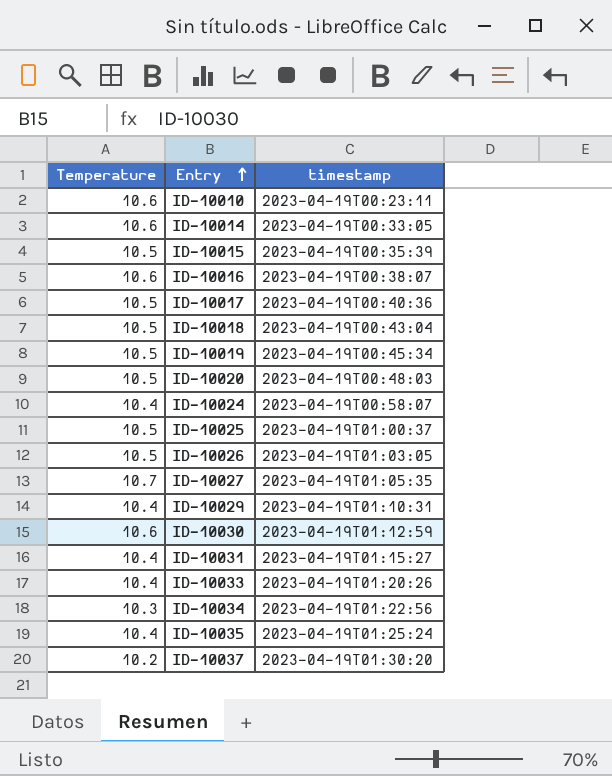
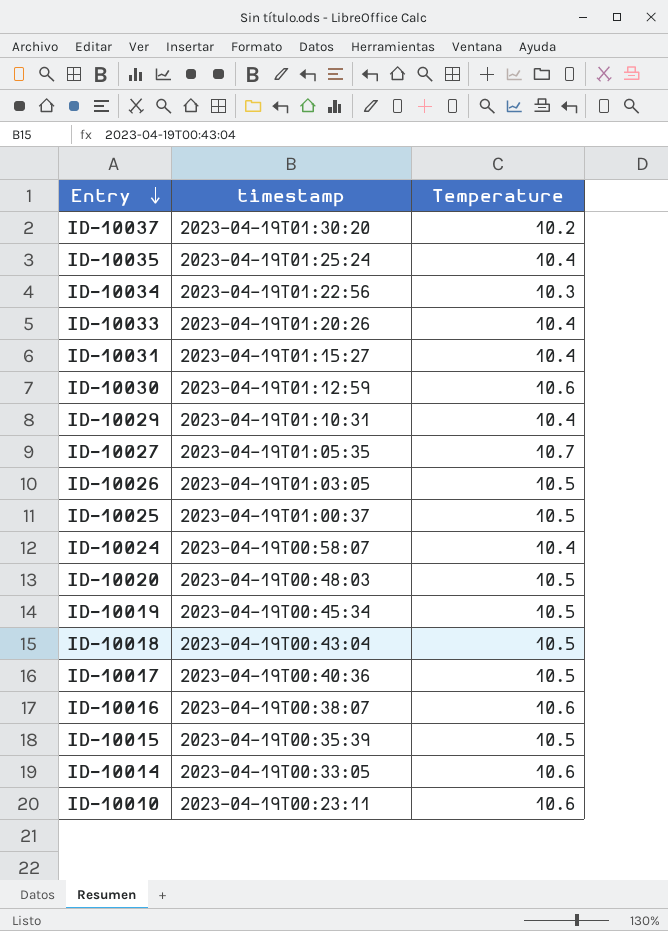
row order: Entry ascending -> Entry descending
column Temperature | position: 1 -> 3

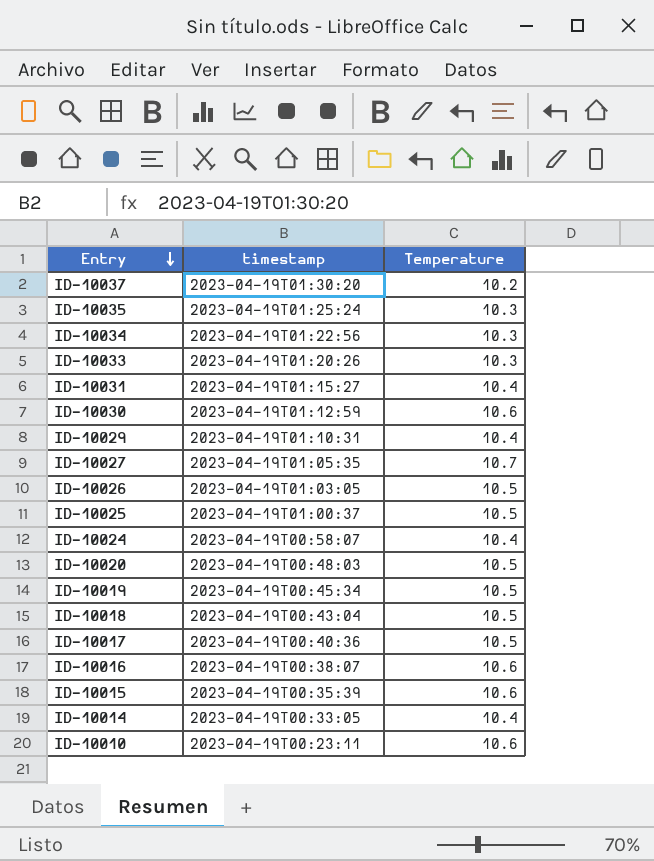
ID-10035 | Temperature: 10.4 -> 10.3
ID-10033 | Temperature: 10.4 -> 10.3
ID-10015 | Temperature: 10.5 -> 10.6
ID-10014 | Temperature: 10.6 -> 10.4

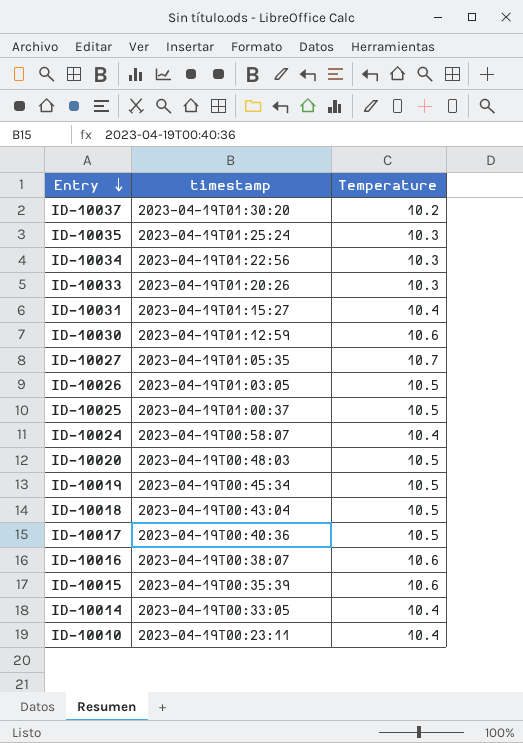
row ID-10029: 2023-04-19T01:10:31 | 10.4 -> none
ID-10010 | Temperature: 10.6 -> 10.4

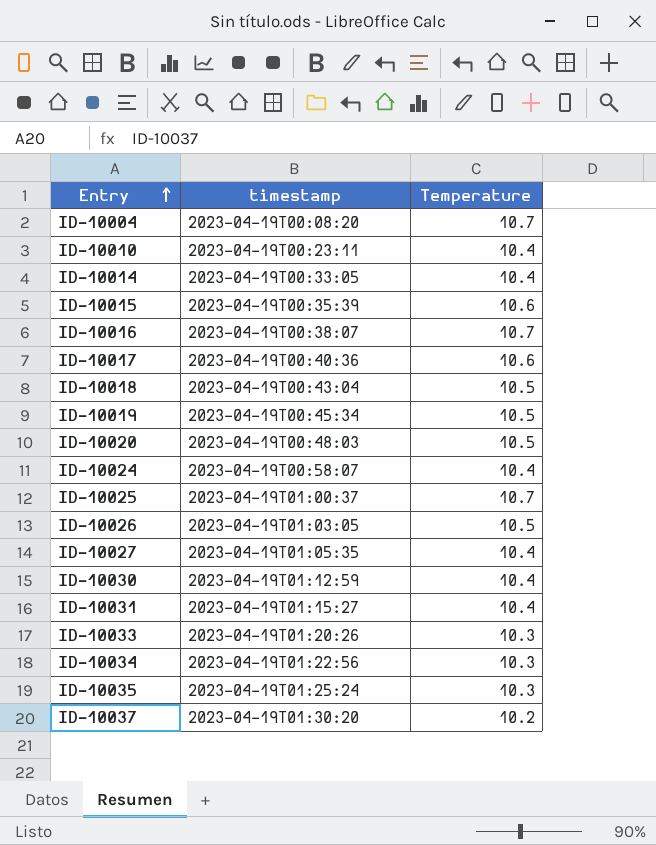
row order: Entry descending -> Entry ascending
row ID-10004: none -> 2023-04-19T00:08:20 | 10.7
ID-10016 | Temperature: 10.6 -> 10.7
ID-10017 | Temperature: 10.5 -> 10.6
ID-10025 | Temperature: 10.5 -> 10.7
ID-10027 | Temperature: 10.7 -> 10.4
ID-10030 | Temperature: 10.6 -> 10.4

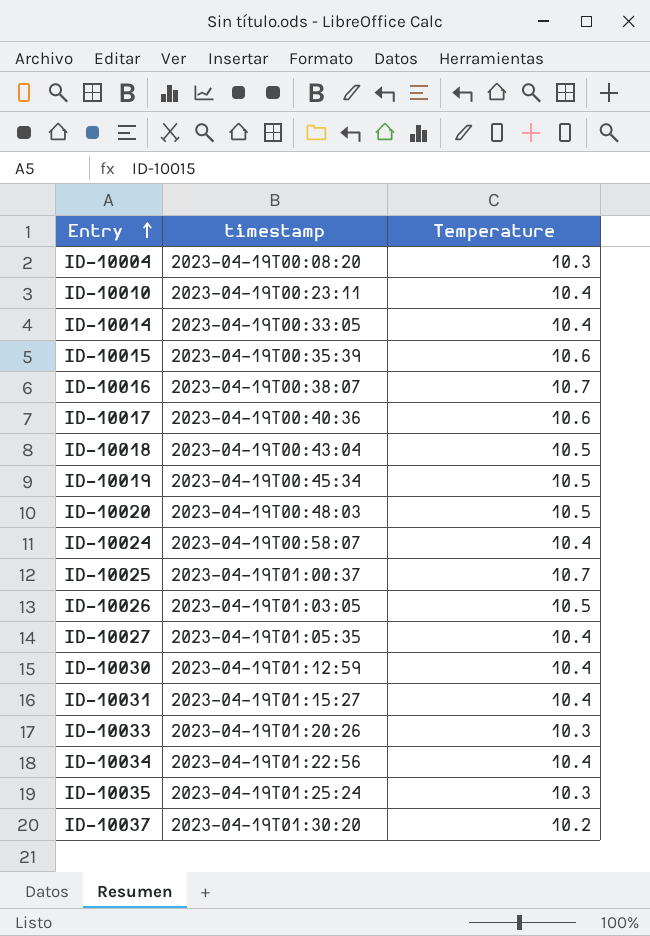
ID-10004 | Temperature: 10.7 -> 10.3
ID-10034 | Temperature: 10.3 -> 10.4

